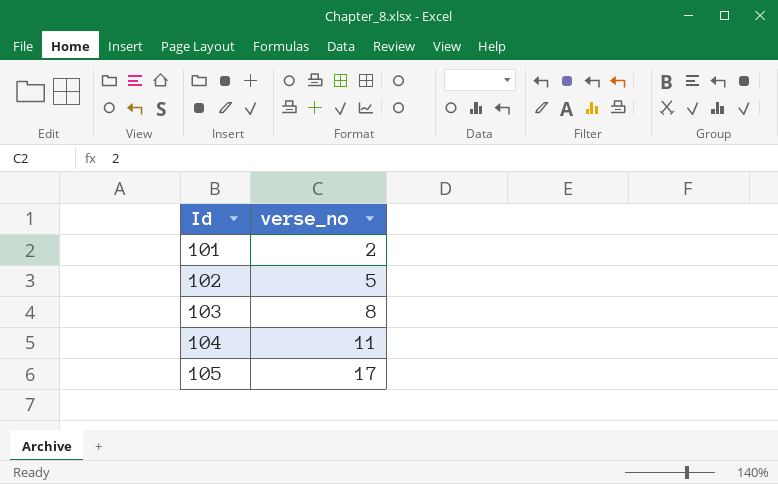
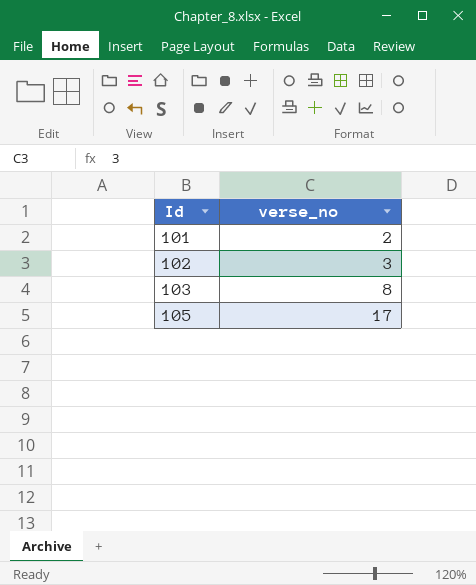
row 104: 11 -> none
102 | verse_no: 5 -> 3

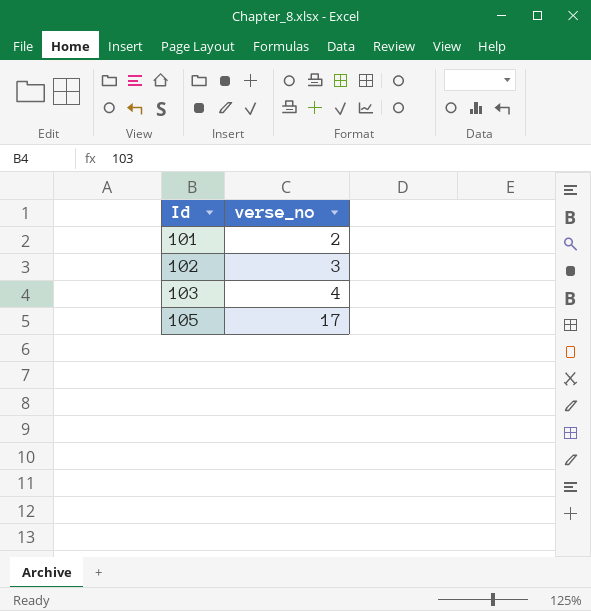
103 | verse_no: 8 -> 4

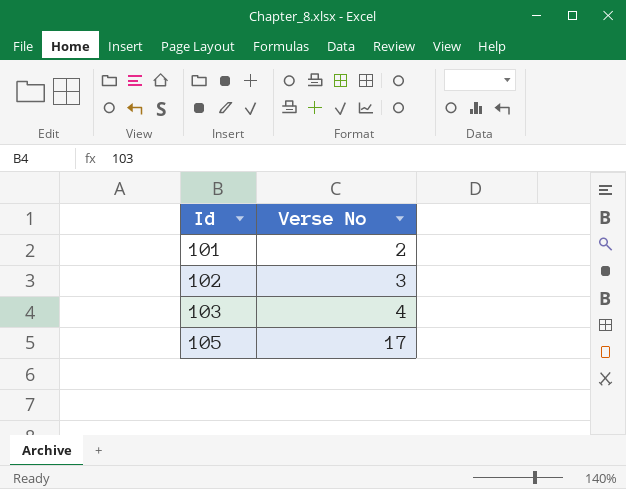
column name: verse_no -> Verse No

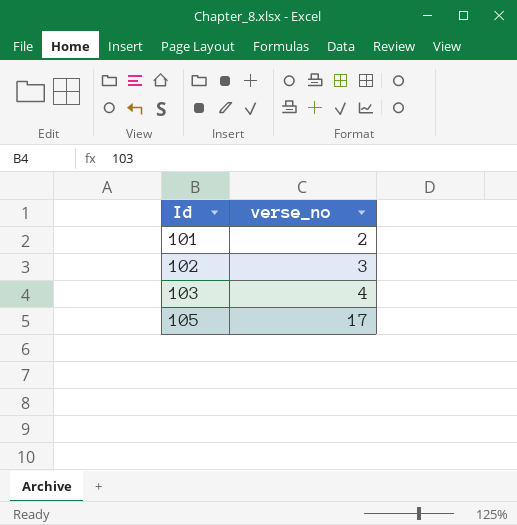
column name: Verse No -> verse_no

